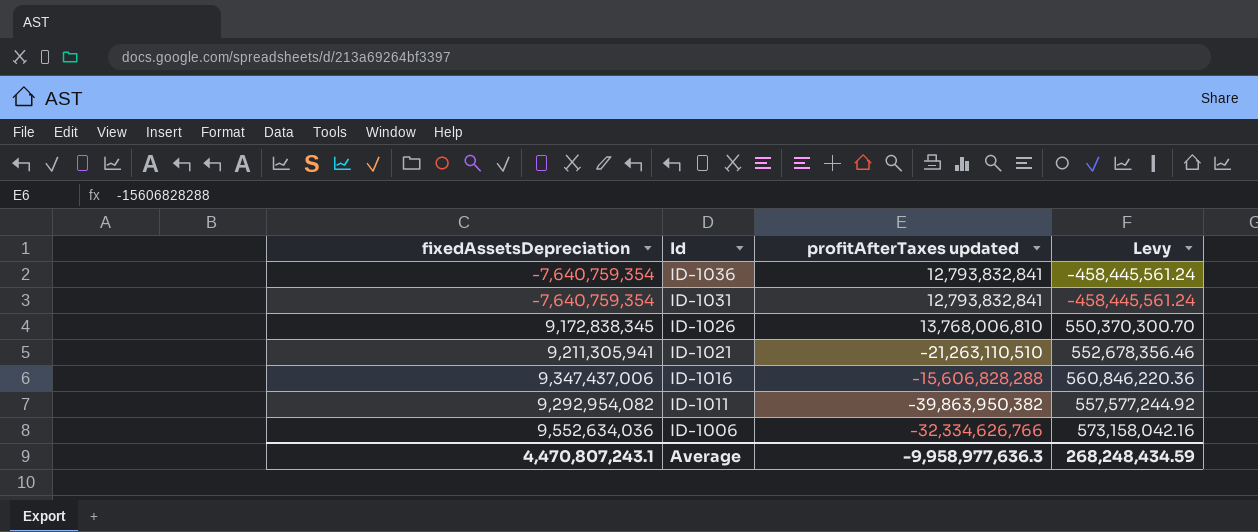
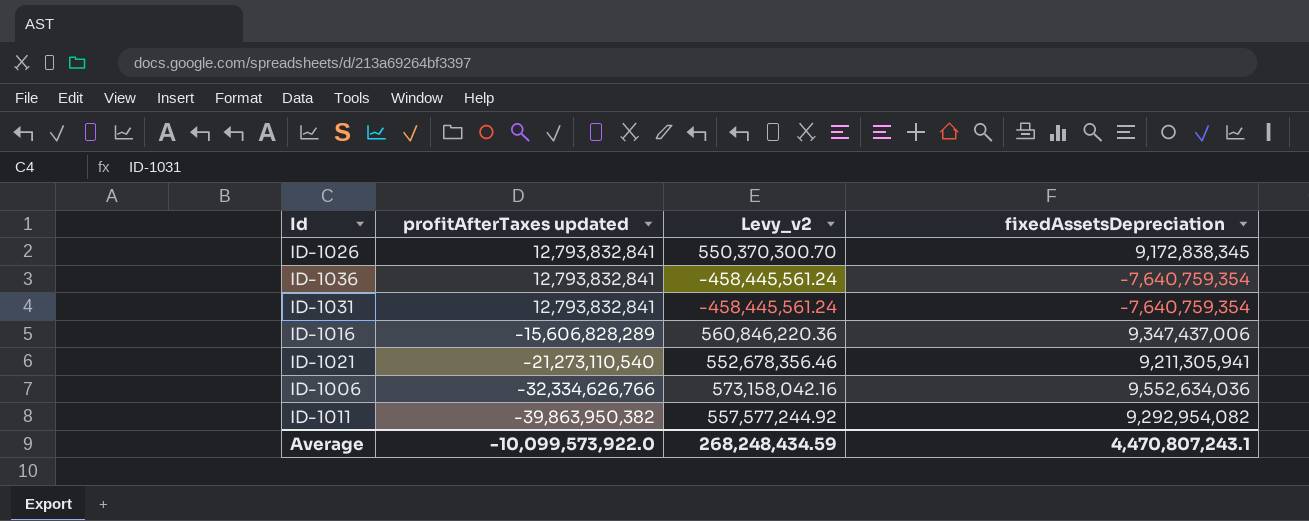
row order: Id descending -> profitAfterTaxes updated descending
column name: Levy -> Levy_v2
column fixedAssetsDepreciation | position: 1 -> 4
ID-1026 | profitAfterTaxes updated: 13,768,006,810 -> 12,793,832,841
ID-1016 | profitAfterTaxes updated: -15,606,828,288 -> -15,606,828,289
ID-1021 | profitAfterTaxes updated: -21,263,110,510 -> -21,273,110,540
Average | profitAfterTaxes updated: -9,958,977,636.3 -> -10,099,573,922.0

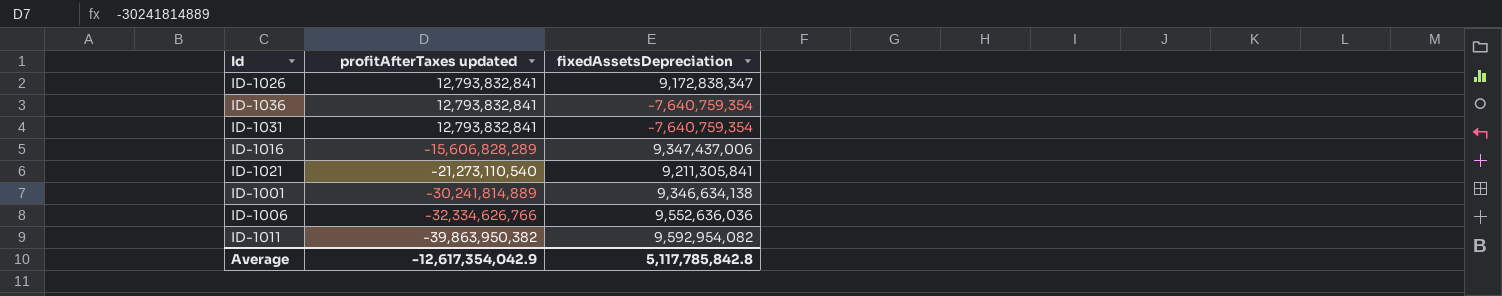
column Levy_v2 | formula: [fixedAssetsDepreciation] * 0.06 -> none
ID-1026 | fixedAssetsDepreciation: 9,172,838,345 -> 9,172,838,347
ID-1021 | fixedAssetsDepreciation: 9,211,305,941 -> 9,211,305,841
row ID-1001: none -> -30,241,814,889 | 9,346,634,138
ID-1006 | fixedAssetsDepreciation: 9,552,634,036 -> 9,552,636,036
ID-1011 | fixedAssetsDepreciation: 9,292,954,082 -> 9,592,954,082
Average | profitAfterTaxes updated: -10,099,573,922.0 -> -12,617,354,042.9
Average | fixedAssetsDepreciation: 4,470,807,243.1 -> 5,117,785,842.8

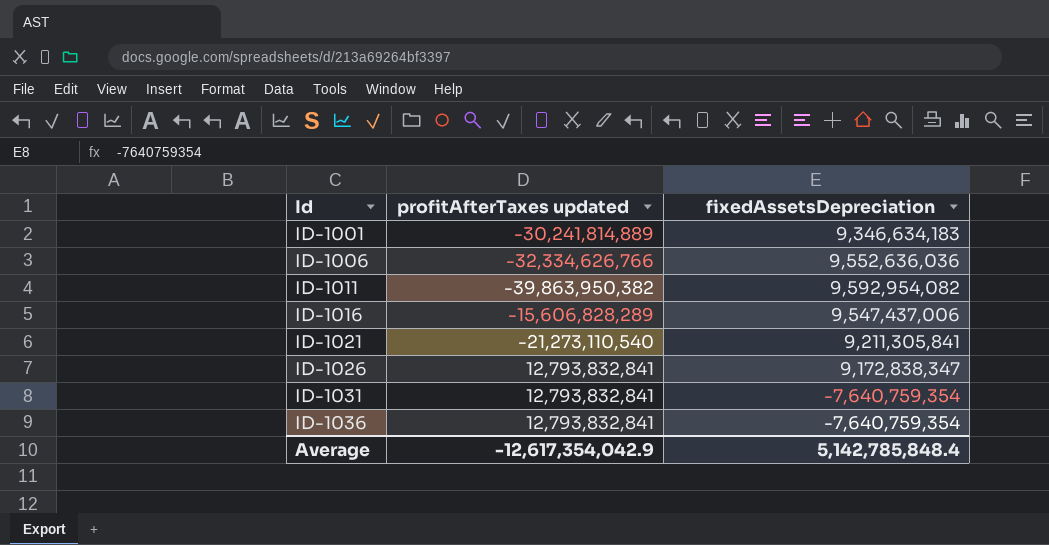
row order: profitAfterTaxes updated descending -> Id ascending
ID-1001 | fixedAssetsDepreciation: 9,346,634,138 -> 9,346,634,183
ID-1016 | fixedAssetsDepreciation: 9,347,437,006 -> 9,547,437,006
Average | fixedAssetsDepreciation: 5,117,785,842.8 -> 5,142,785,848.4

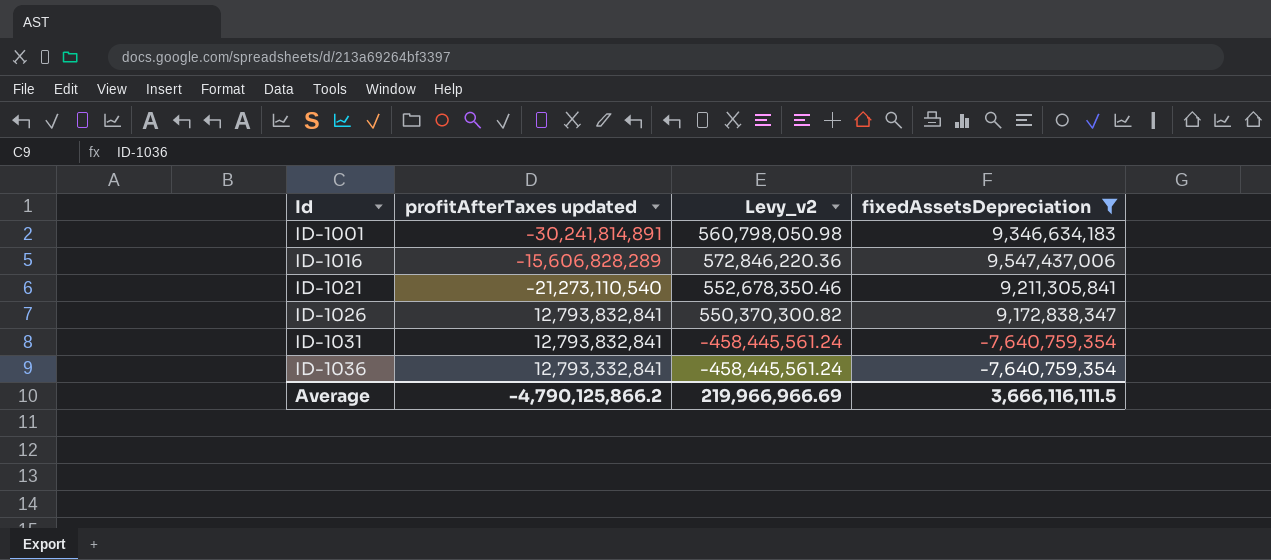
filter: none -> fixedAssetsDepreciation <= 9,547,437,006
column Levy_v2 | formula: none -> [fixedAssetsDepreciation] * 0.06
ID-1001 | profitAfterTaxes updated: -30,241,814,889 -> -30,241,814,891
ID-1036 | profitAfterTaxes updated: 12,793,832,841 -> 12,793,332,841
Average | profitAfterTaxes updated: -12,617,354,042.9 -> -4,790,125,866.2
Average | fixedAssetsDepreciation: 5,142,785,848.4 -> 3,666,116,111.5

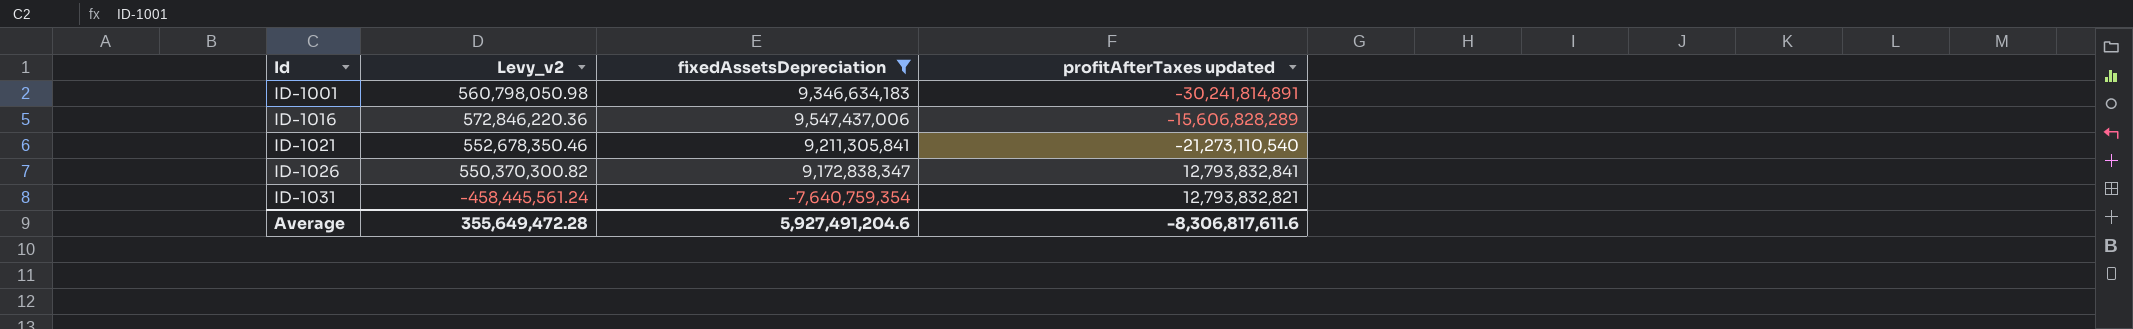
column profitAfterTaxes updated | position: 2 -> 4
row ID-1036: 12,793,332,841 | -458,445,561.24 | -7,640,759,354 -> none
ID-1031 | profitAfterTaxes updated: 12,793,832,841 -> 12,793,832,821
Average | Levy_v2: 219,966,966.69 -> 355,649,472.28
Average | fixedAssetsDepreciation: 3,666,116,111.5 -> 5,927,491,204.6
Average | profitAfterTaxes updated: -4,790,125,866.2 -> -8,306,817,611.6

